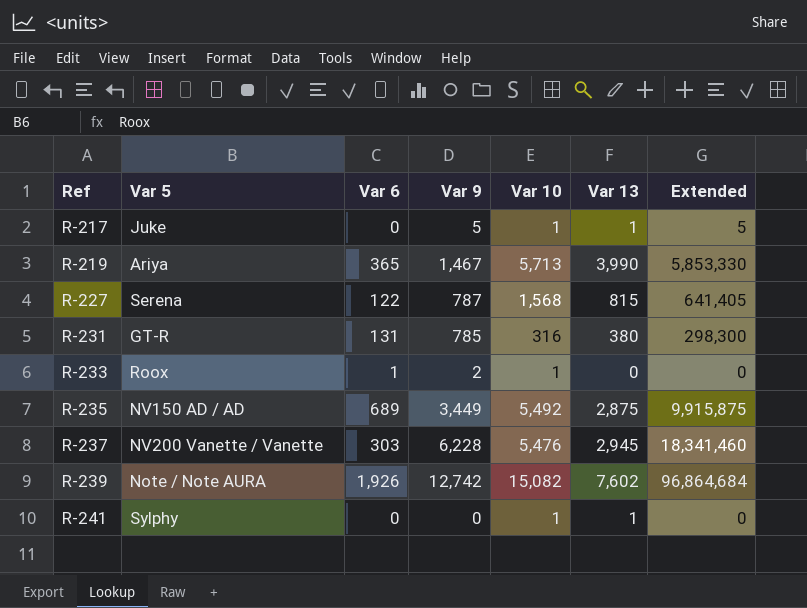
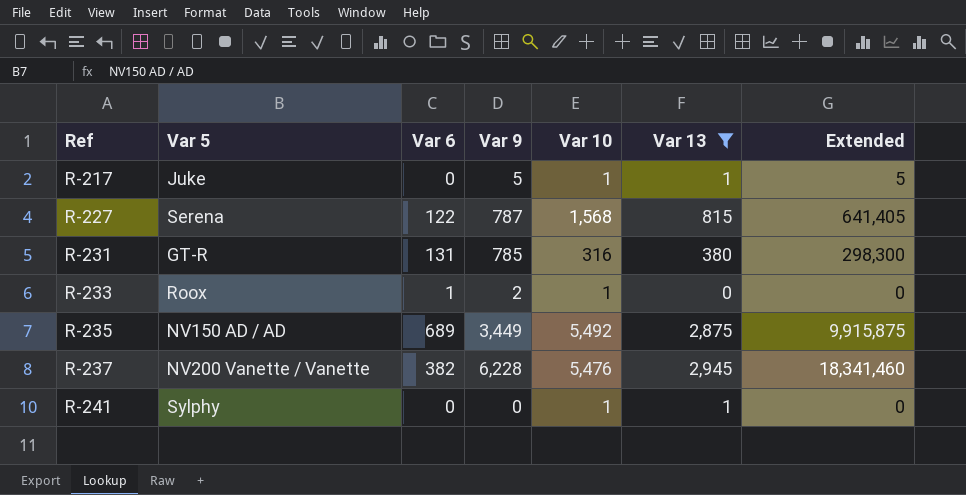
filter: none -> Var 13 <= 2,945
R-237 | Var 6: 303 -> 382

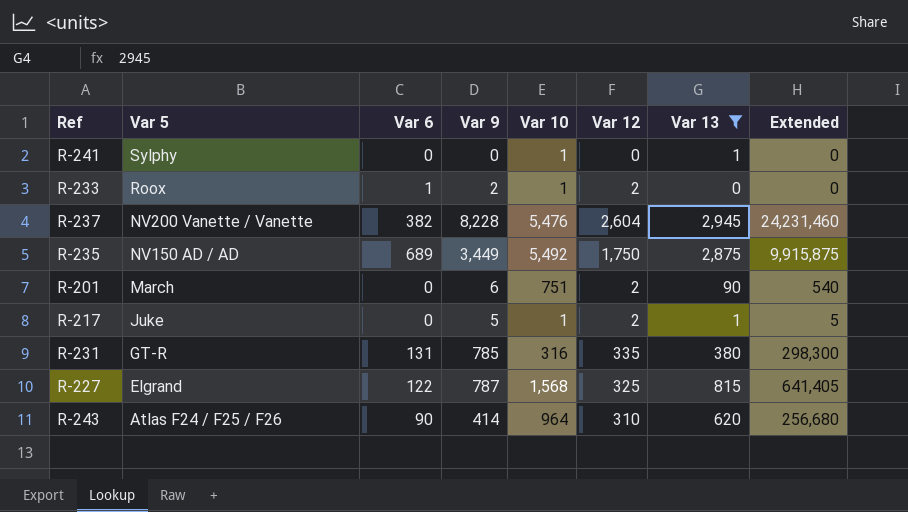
row order: Ref ascending -> Var 5 descending
column Var 12 | position: none -> 6
R-237 | Var 9: 6,228 -> 8,228
R-237 | Extended: 18,341,460 -> 24,231,460
row R-201: none -> March | 0 | 6 | 751 | 2 | 90 | 540
R-227 | Var 5: Serena -> Elgrand
row R-243: none -> Atlas F24 / F25 / F26 | 90 | 414 | 964 | 310 | 620 | 256,680

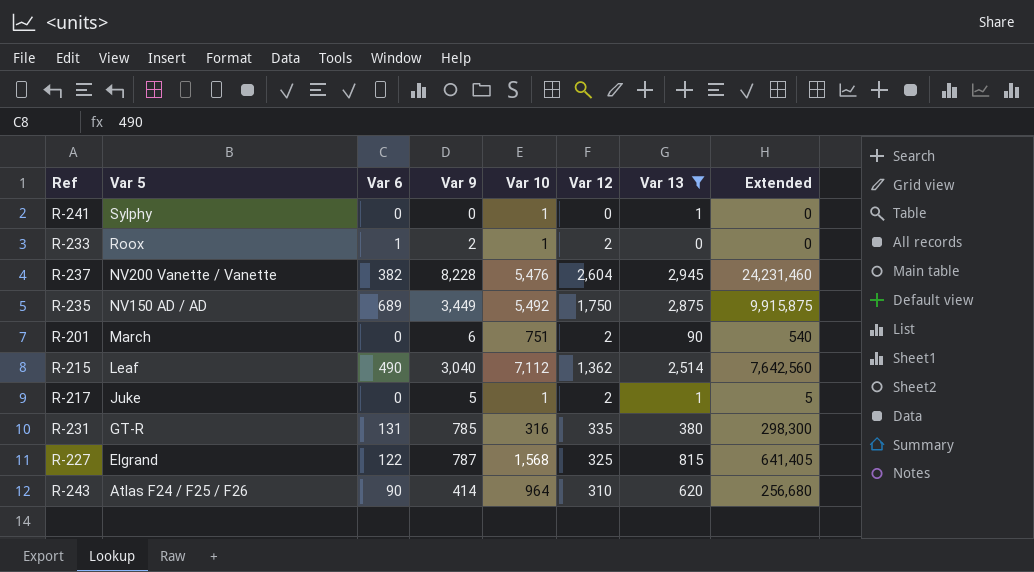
row R-215: none -> Leaf | 490 | 3,040 | 7,112 | 1,362 | 2,514 | 7,642,560

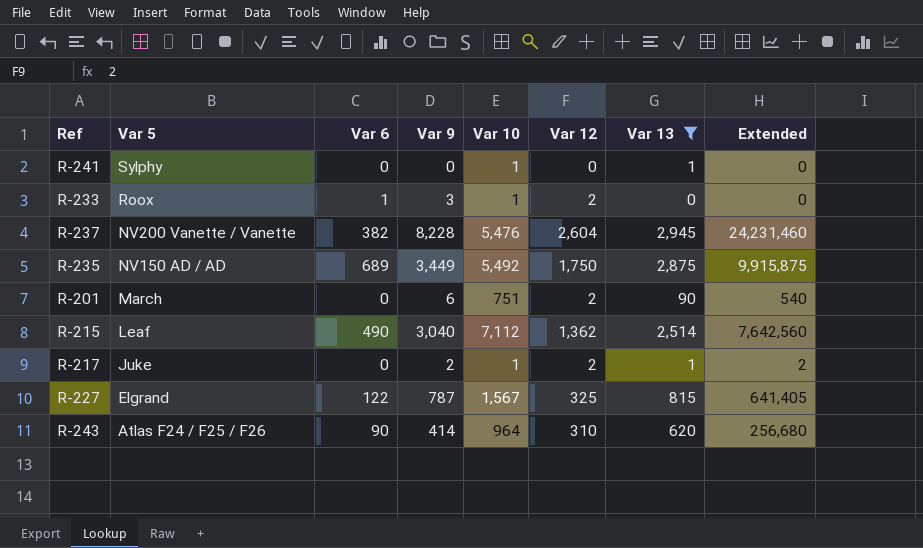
row R-231: GT-R | 131 | 785 | 316 | 335 | 380 | 298,300 -> none
R-233 | Var 9: 2 -> 3
R-217 | Var 9: 5 -> 2
R-217 | Extended: 5 -> 2
R-227 | Var 10: 1,568 -> 1,567

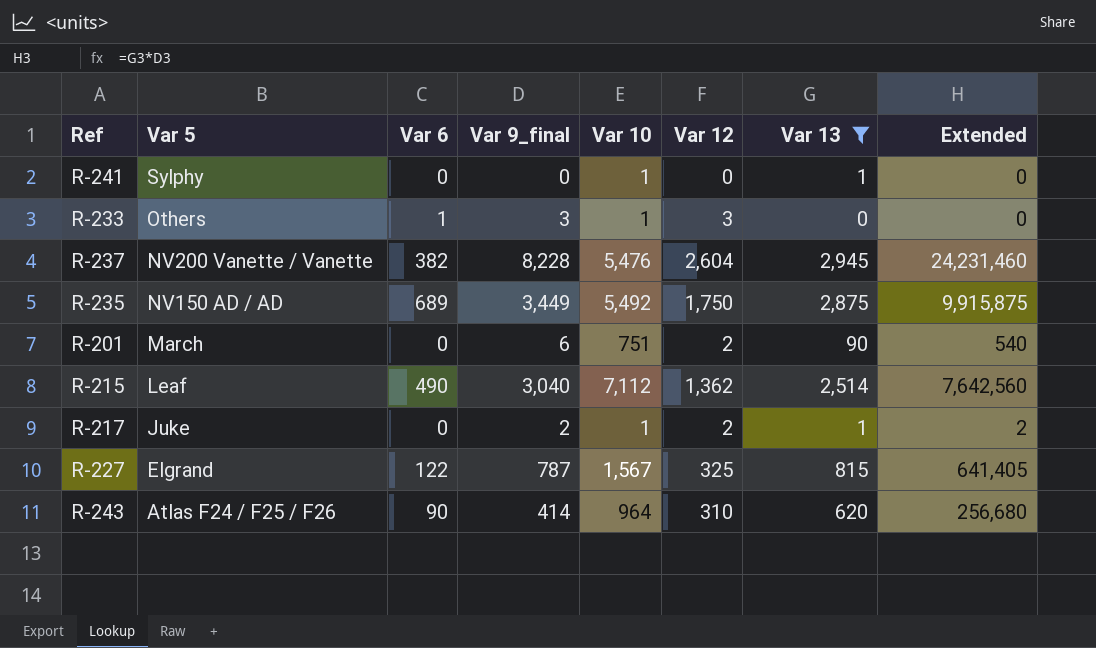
column name: Var 9 -> Var 9_final
R-233 | Var 5: Roox -> Others
R-233 | Var 12: 2 -> 3

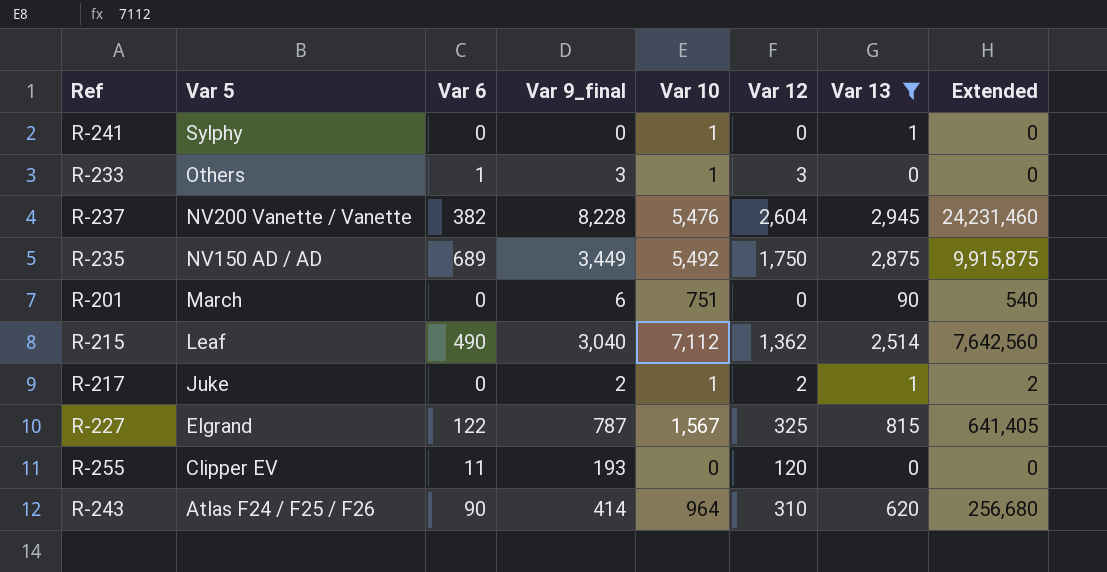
R-201 | Var 12: 2 -> 0
row R-255: none -> Clipper EV | 11 | 193 | 0 | 120 | 0 | 0

